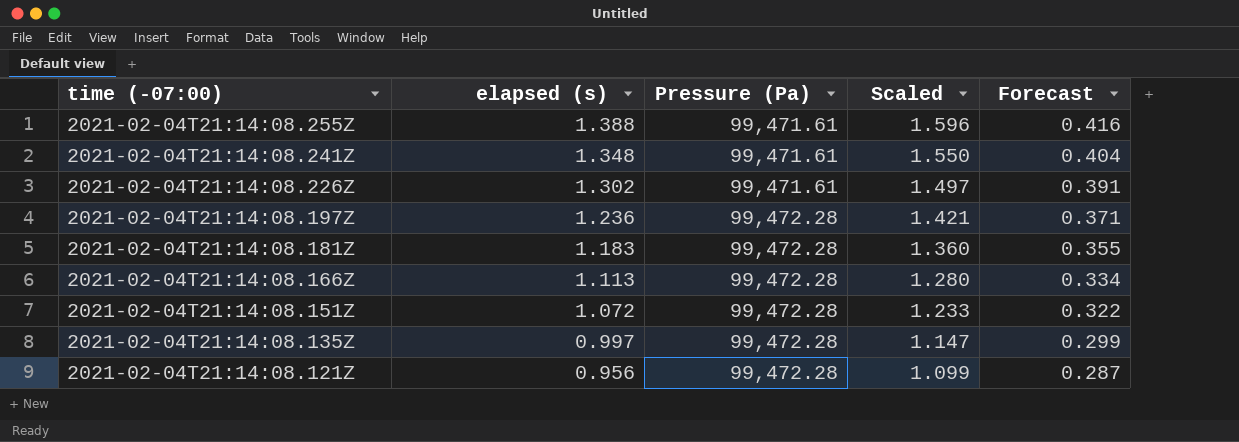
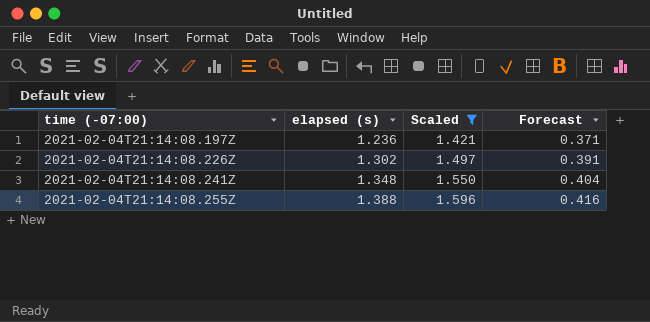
filter: none -> Scaled >= 1.421
row order: time (-07:00) descending -> time (-07:00) ascending
column Pressure (Pa) | position: 3 -> none

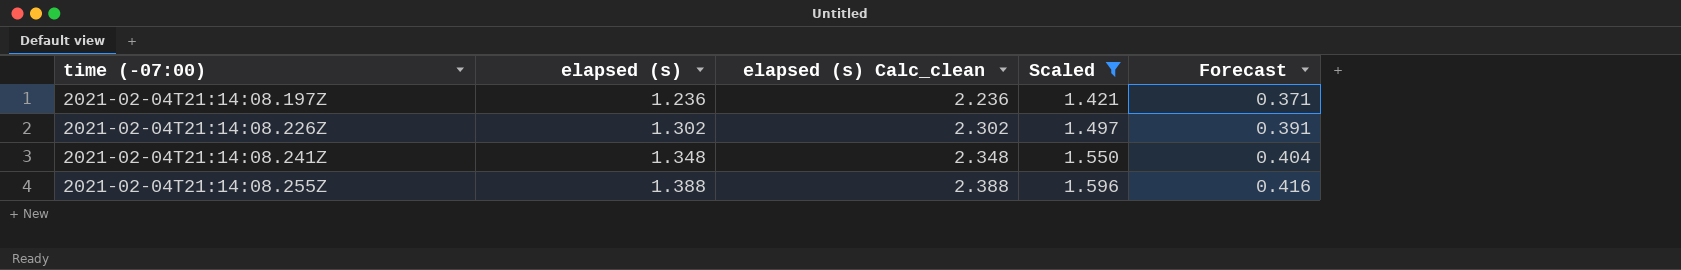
column elapsed (s) Calc_clean | formula: none -> [elapsed (s)] + 1

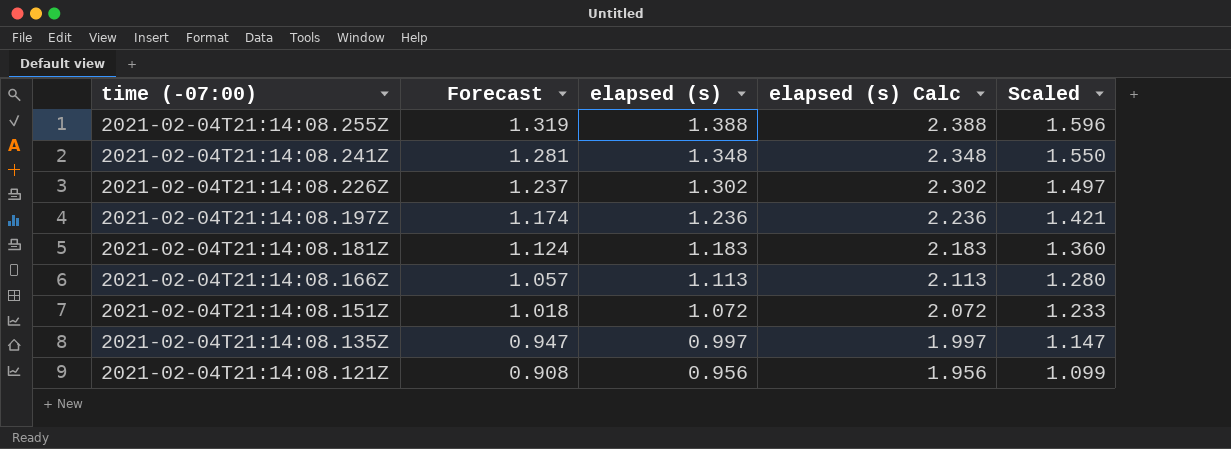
filter: Scaled >= 1.421 -> none
row order: time (-07:00) ascending -> time (-07:00) descending
column Forecast | formula: [elapsed (s)] * 0.3 -> [elapsed (s)] * 0.95
column Forecast | position: 5 -> 2
column name: elapsed (s) Calc_clean -> elapsed (s) Calc

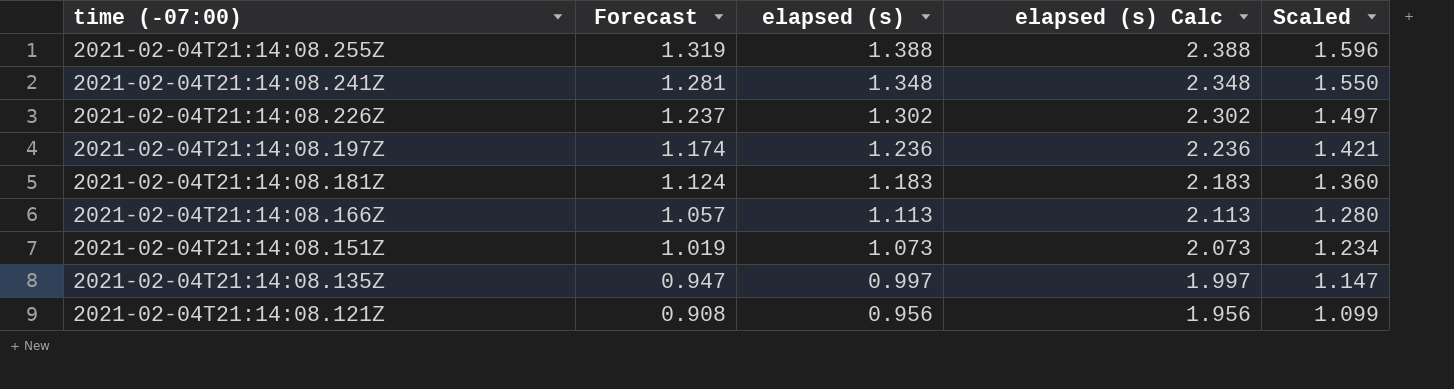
2021-02-04T21:14:08.151Z | Forecast: 1.018 -> 1.019
2021-02-04T21:14:08.151Z | elapsed (s): 1.072 -> 1.073
2021-02-04T21:14:08.151Z | elapsed (s) Calc: 2.072 -> 2.073
2021-02-04T21:14:08.151Z | Scaled: 1.233 -> 1.234

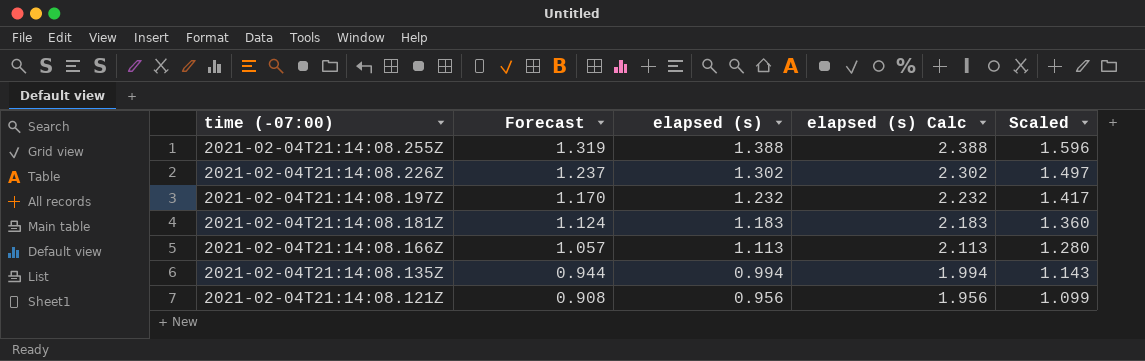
row 2021-02-04T21:14:08.241Z: 1.281 | 1.348 | 2.348 | 1.550 -> none
row 2021-02-04T21:14:08.151Z: 1.019 | 1.073 | 2.073 | 1.234 -> none
2021-02-04T21:14:08.197Z | Forecast: 1.174 -> 1.170
2021-02-04T21:14:08.197Z | elapsed (s): 1.236 -> 1.232
2021-02-04T21:14:08.197Z | elapsed (s) Calc: 2.236 -> 2.232
2021-02-04T21:14:08.197Z | Scaled: 1.421 -> 1.417
2021-02-04T21:14:08.135Z | Forecast: 0.947 -> 0.944
2021-02-04T21:14:08.135Z | elapsed (s): 0.997 -> 0.994
2021-02-04T21:14:08.135Z | elapsed (s) Calc: 1.997 -> 1.994
2021-02-04T21:14:08.135Z | Scaled: 1.147 -> 1.143

